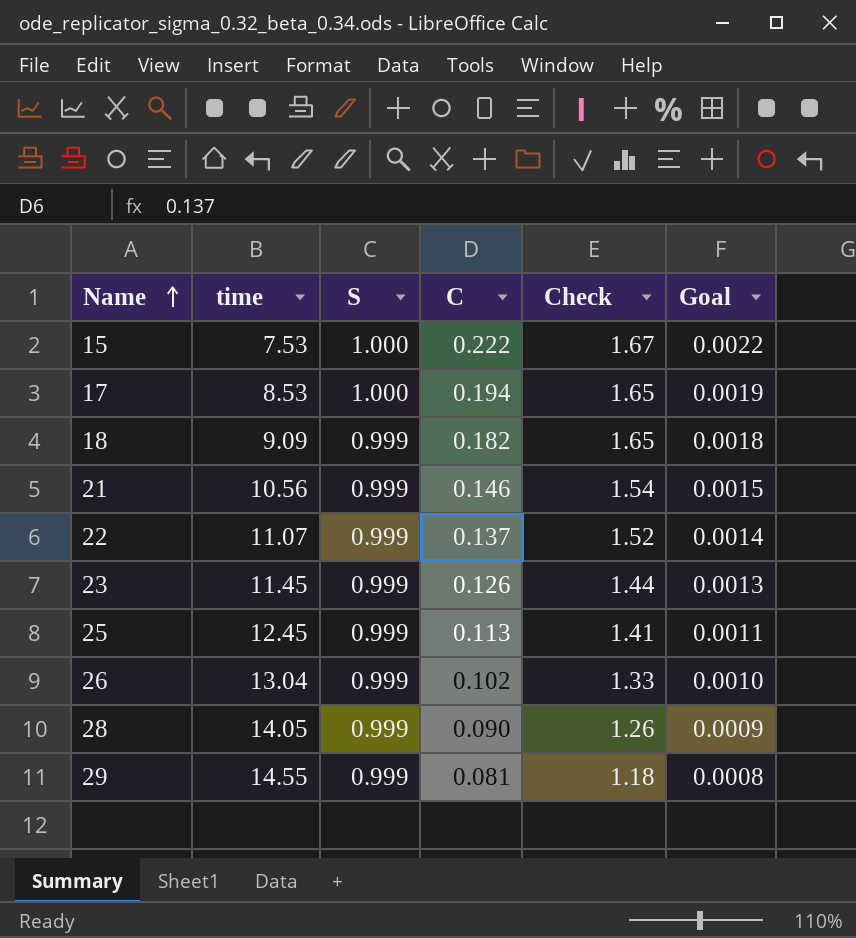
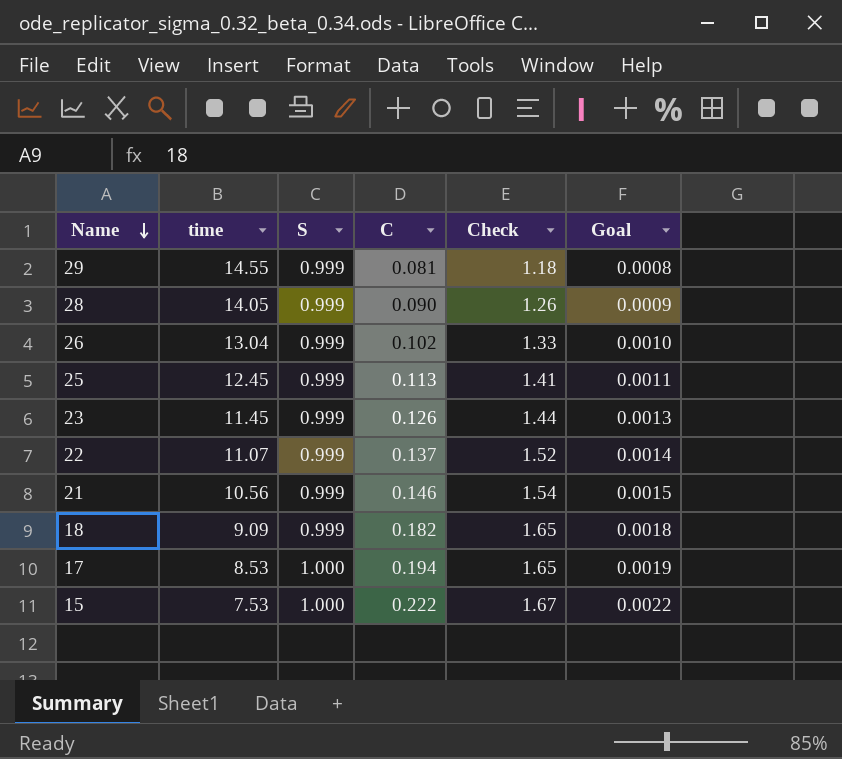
row order: Name ascending -> Name descending

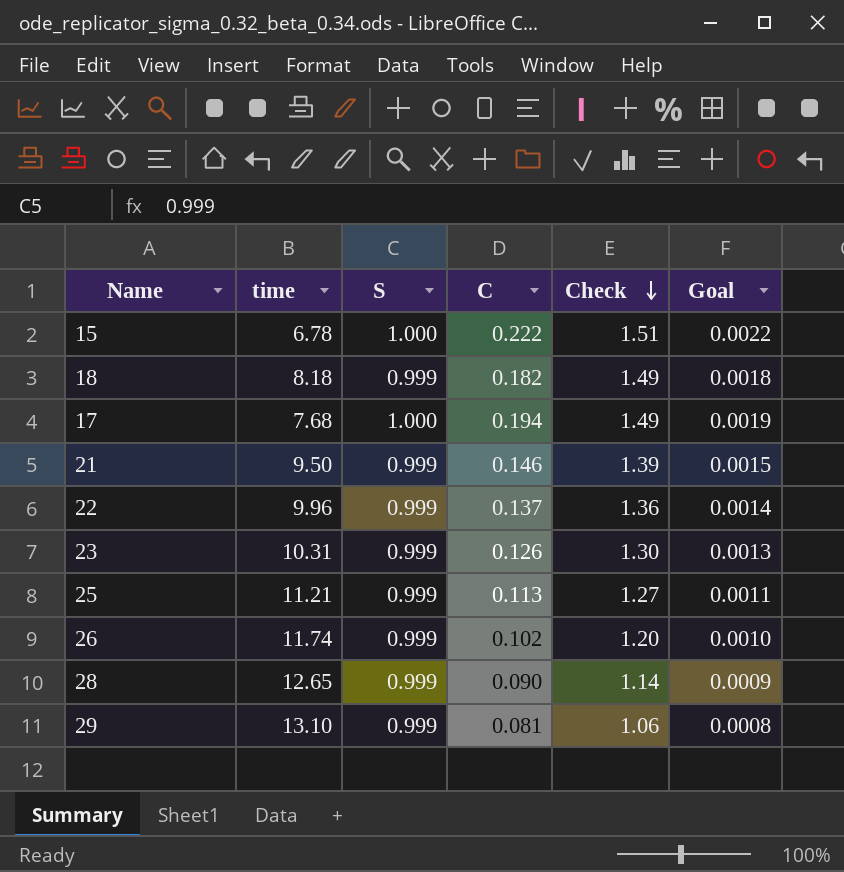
row order: Name descending -> Check descending
15 | time: 7.53 -> 6.78
15 | Check: 1.67 -> 1.51
18 | time: 9.09 -> 8.18
18 | Check: 1.65 -> 1.49
17 | time: 8.53 -> 7.68
17 | Check: 1.65 -> 1.49
21 | time: 10.56 -> 9.50
21 | Check: 1.54 -> 1.39
22 | time: 11.07 -> 9.96
22 | Check: 1.52 -> 1.36
23 | time: 11.45 -> 10.31
23 | Check: 1.44 -> 1.30
25 | time: 12.45 -> 11.21
25 | Check: 1.41 -> 1.27
26 | time: 13.04 -> 11.74
26 | Check: 1.33 -> 1.20
28 | time: 14.05 -> 12.65
28 | Check: 1.26 -> 1.14
29 | time: 14.55 -> 13.10
29 | Check: 1.18 -> 1.06

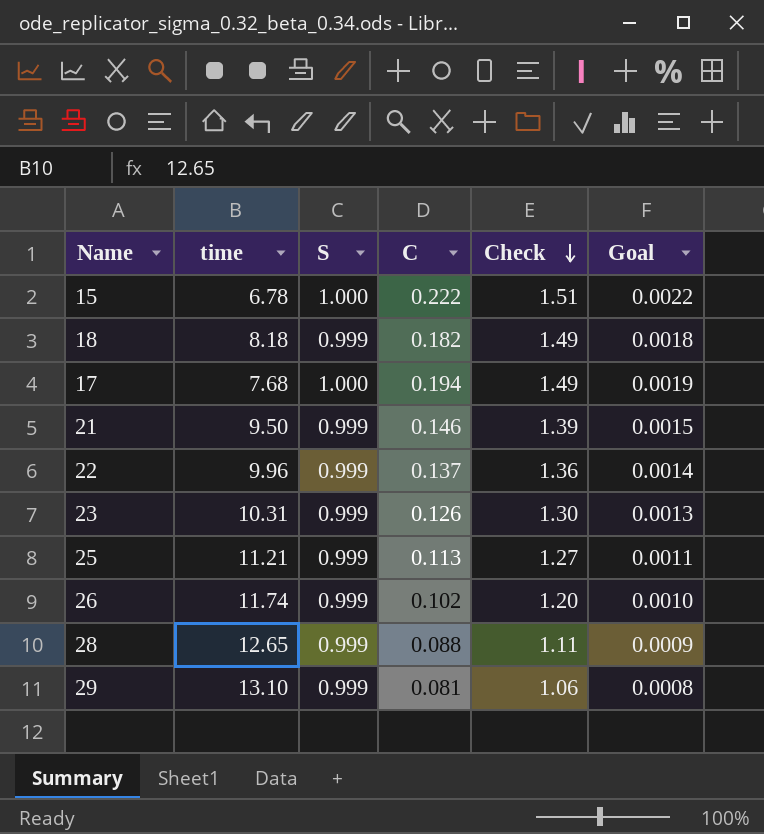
28 | C: 0.090 -> 0.088
28 | Check: 1.14 -> 1.11

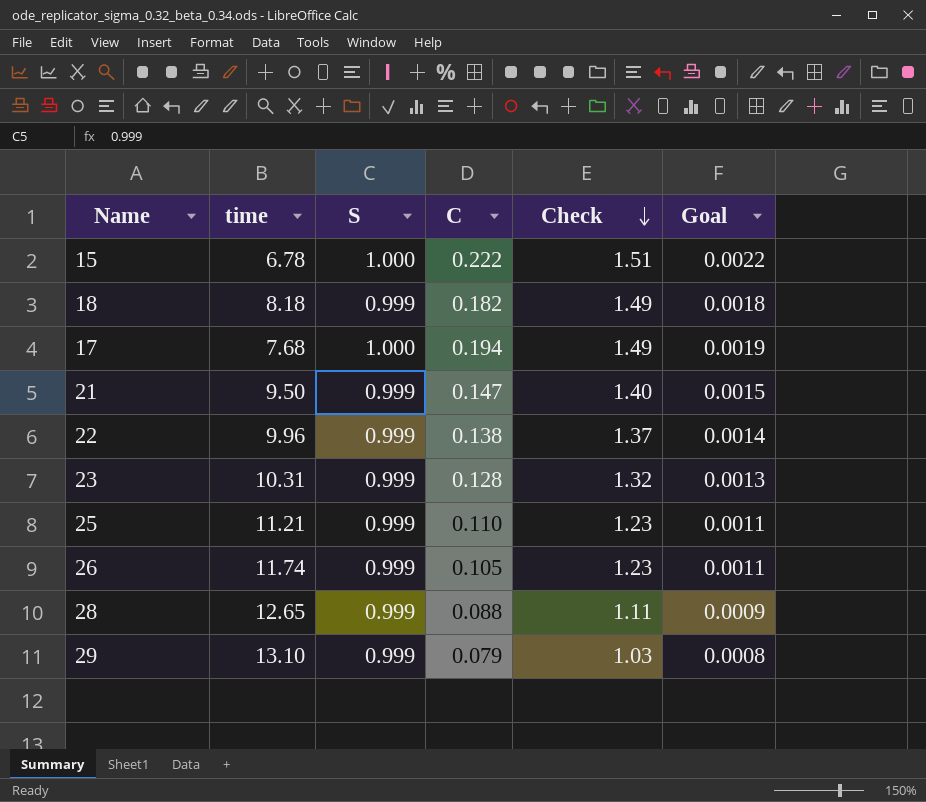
21 | C: 0.146 -> 0.147
21 | Check: 1.39 -> 1.40
22 | C: 0.137 -> 0.138
22 | Check: 1.36 -> 1.37
23 | C: 0.126 -> 0.128
23 | Check: 1.30 -> 1.32
25 | C: 0.113 -> 0.110
25 | Check: 1.27 -> 1.23
26 | C: 0.102 -> 0.105
26 | Check: 1.20 -> 1.23
26 | Goal: 0.0010 -> 0.0011
29 | C: 0.081 -> 0.079
29 | Check: 1.06 -> 1.03

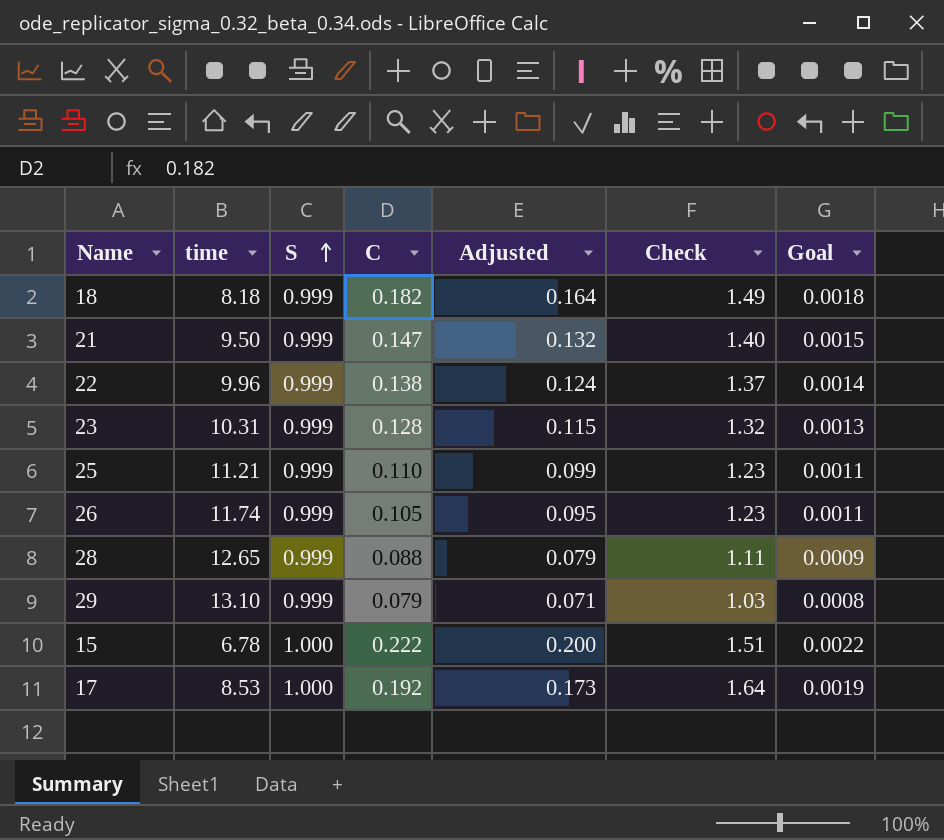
row order: Check descending -> S ascending
column Adjusted | formula: none -> [C] * 0.9
17 | time: 7.68 -> 8.53
17 | C: 0.194 -> 0.192
17 | Check: 1.49 -> 1.64

